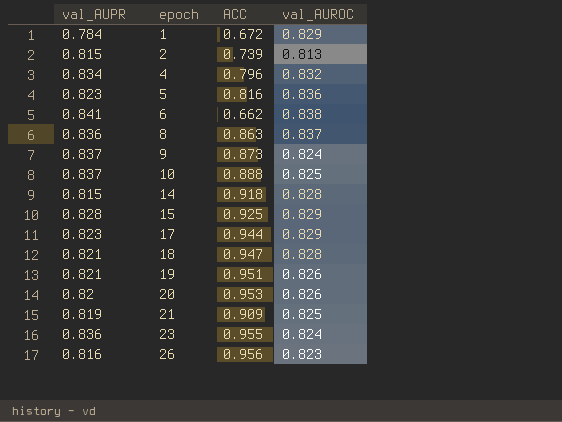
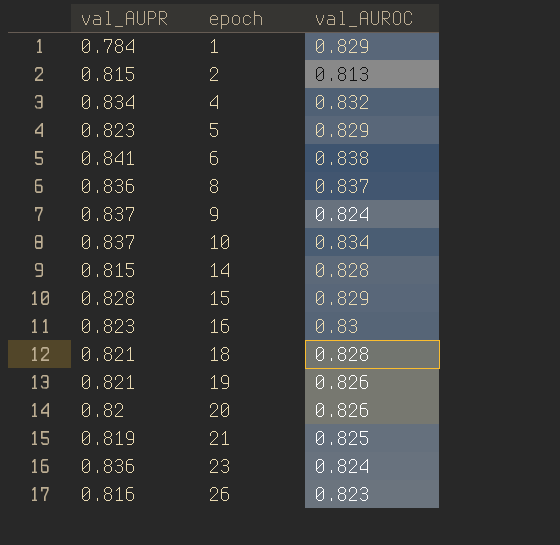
column ACC | position: 3 -> none
row 17: 0.823 | 0.944 | 0.829 -> none
5 | val_AUROC: 0.836 -> 0.829
10 | val_AUROC: 0.825 -> 0.834
row 16: none -> 0.823 | 0.83

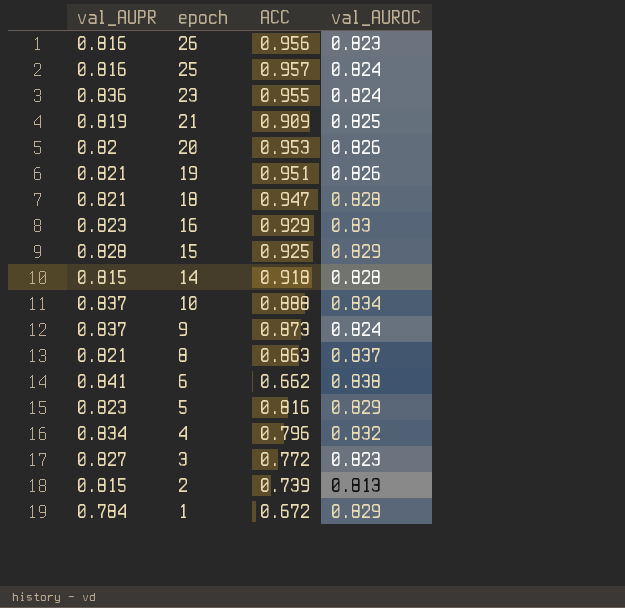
row order: epoch ascending -> epoch descending
column ACC | position: none -> 3
row 25: none -> 0.816 | 0.957 | 0.824
8 | val_AUPR: 0.836 -> 0.821
row 3: none -> 0.827 | 0.772 | 0.823

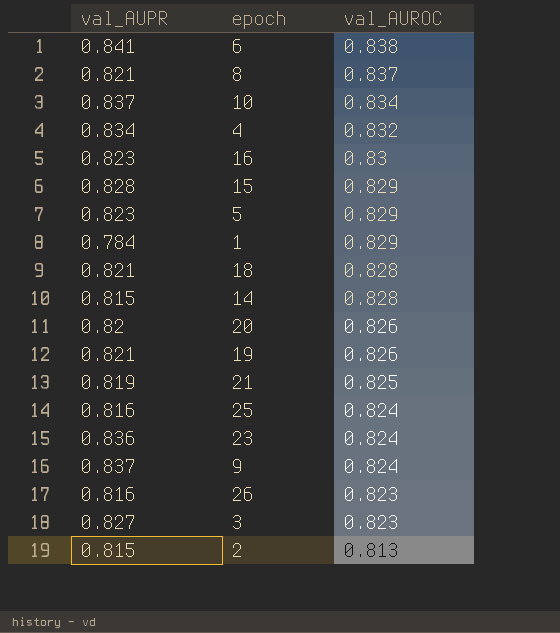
row order: epoch descending -> val_AUROC descending
column ACC | position: 3 -> none

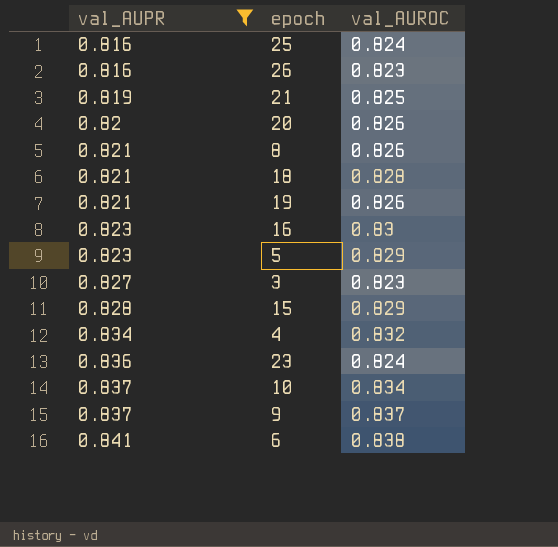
filter: none -> val_AUPR >= 0.816
row order: val_AUROC descending -> val_AUPR ascending
8 | val_AUROC: 0.837 -> 0.826
9 | val_AUROC: 0.824 -> 0.837

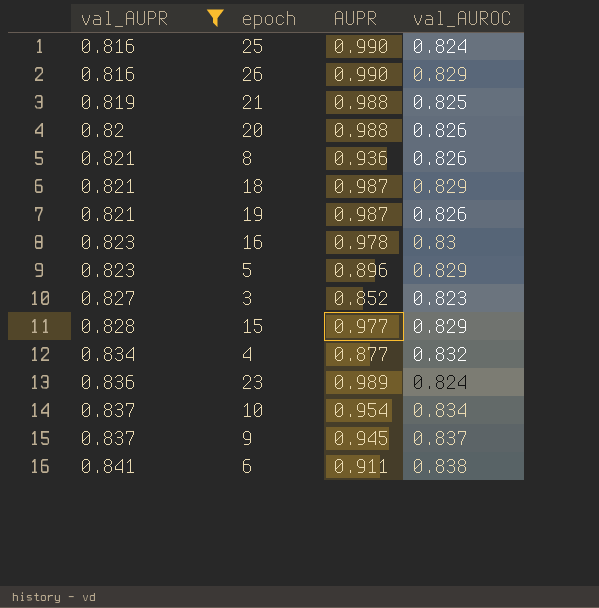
column AUPR | position: none -> 3
26 | val_AUROC: 0.823 -> 0.829
18 | val_AUROC: 0.828 -> 0.829

